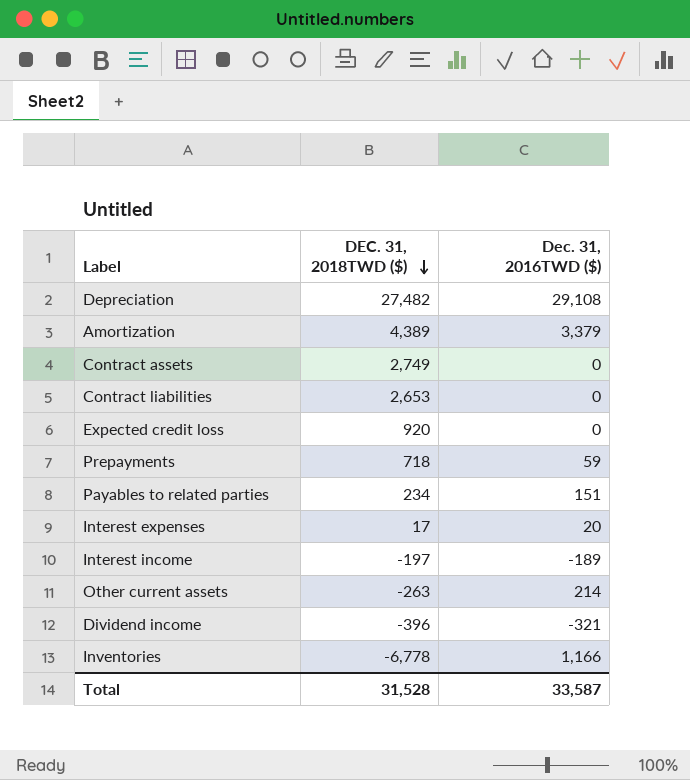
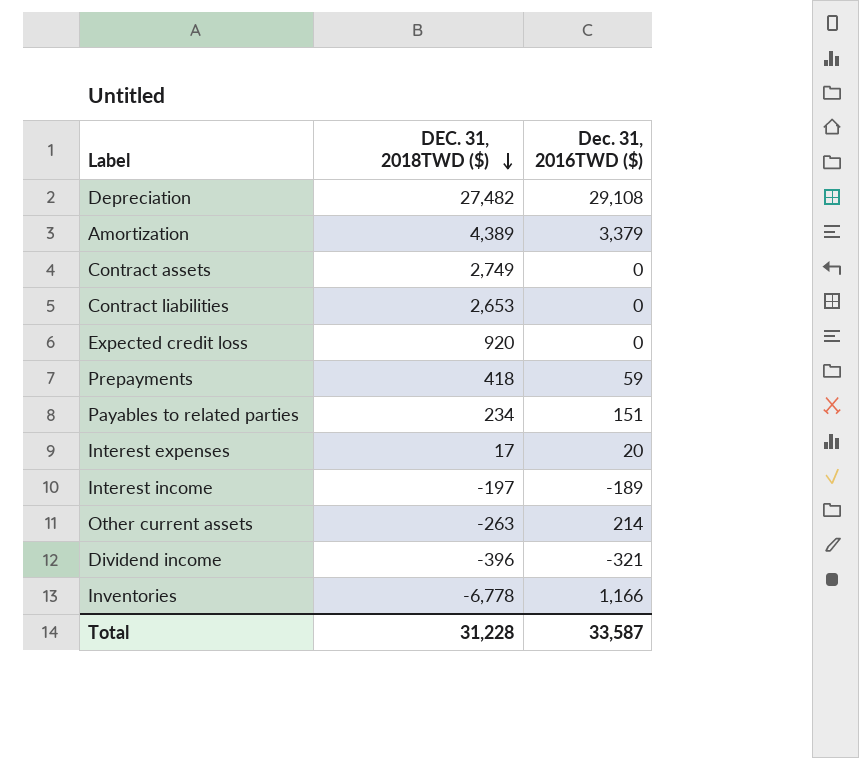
Prepayments | DEC. 31, 2018TWD ($): 718 -> 418
Total | DEC. 31, 2018TWD ($): 31,528 -> 31,228

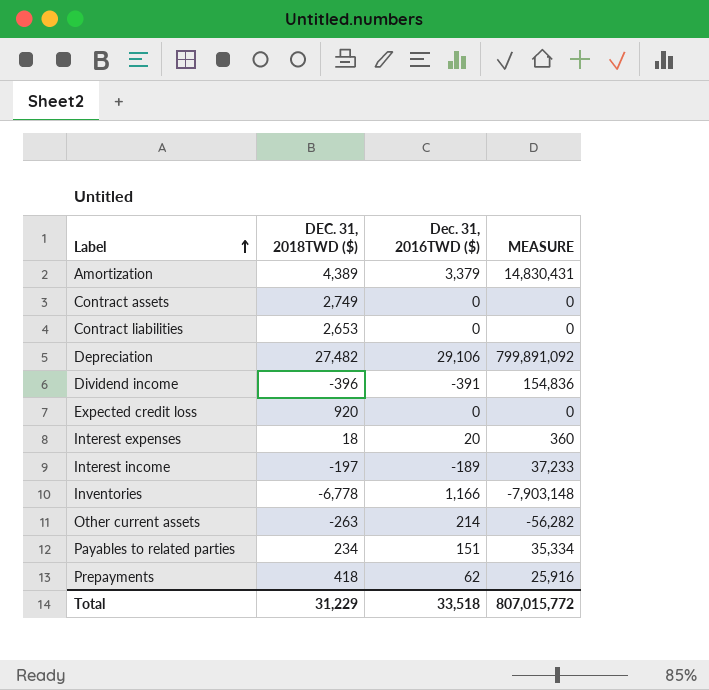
row order: DEC. 31, 2018TWD ($) descending -> Label ascending
column MEASURE | formula: none -> [DEC. 31, 2018TWD ($)] * [Dec. 31, 2016TWD ($)]
Depreciation | Dec. 31, 2016TWD ($): 29,108 -> 29,106
Dividend income | Dec. 31, 2016TWD ($): -321 -> -391
Interest expenses | DEC. 31, 2018TWD ($): 17 -> 18
Prepayments | Dec. 31, 2016TWD ($): 59 -> 62
Total | DEC. 31, 2018TWD ($): 31,228 -> 31,229
Total | Dec. 31, 2016TWD ($): 33,587 -> 33,518

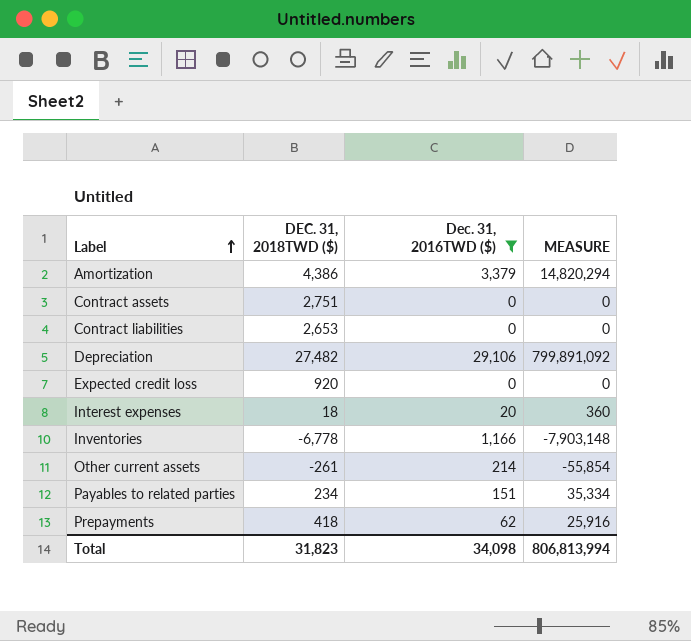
filter: none -> Dec. 31, 2016TWD ($) >= 0
Amortization | DEC. 31, 2018TWD ($): 4,389 -> 4,386
Amortization | MEASURE: 14,830,431 -> 14,820,294
Contract assets | DEC. 31, 2018TWD ($): 2,749 -> 2,751
Other current assets | DEC. 31, 2018TWD ($): -263 -> -261
Other current assets | MEASURE: -56,282 -> -55,854
Total | DEC. 31, 2018TWD ($): 31,229 -> 31,823
Total | Dec. 31, 2016TWD ($): 33,518 -> 34,098
Total | MEASURE: 807,015,772 -> 806,813,994

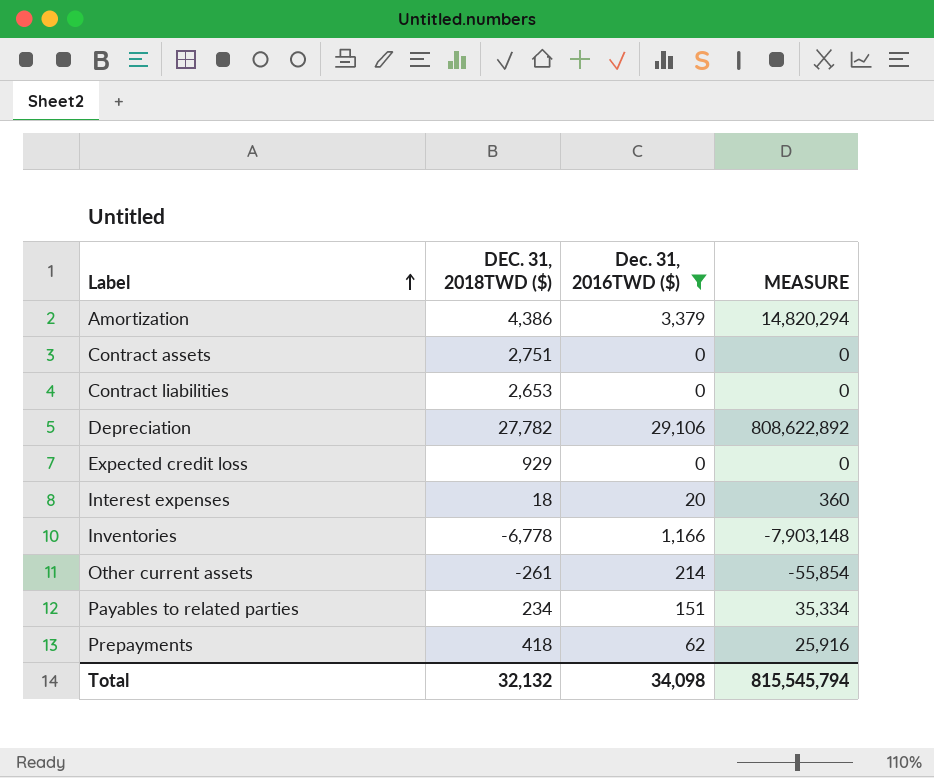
Depreciation | DEC. 31, 2018TWD ($): 27,482 -> 27,782
Depreciation | MEASURE: 799,891,092 -> 808,622,892
Expected credit loss | DEC. 31, 2018TWD ($): 920 -> 929
Total | DEC. 31, 2018TWD ($): 31,823 -> 32,132
Total | MEASURE: 806,813,994 -> 815,545,794

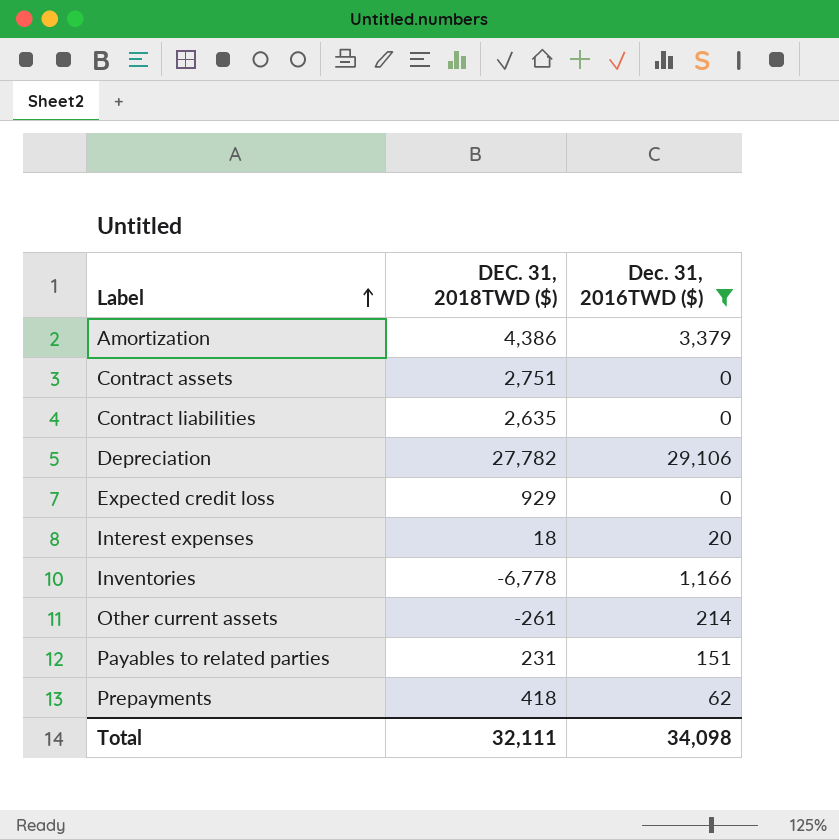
column MEASURE | formula: [DEC. 31, 2018TWD ($)] * [Dec. 31, 2016TWD ($)] -> none
Contract liabilities | DEC. 31, 2018TWD ($): 2,653 -> 2,635
Payables to related parties | DEC. 31, 2018TWD ($): 234 -> 231
Total | DEC. 31, 2018TWD ($): 32,132 -> 32,111

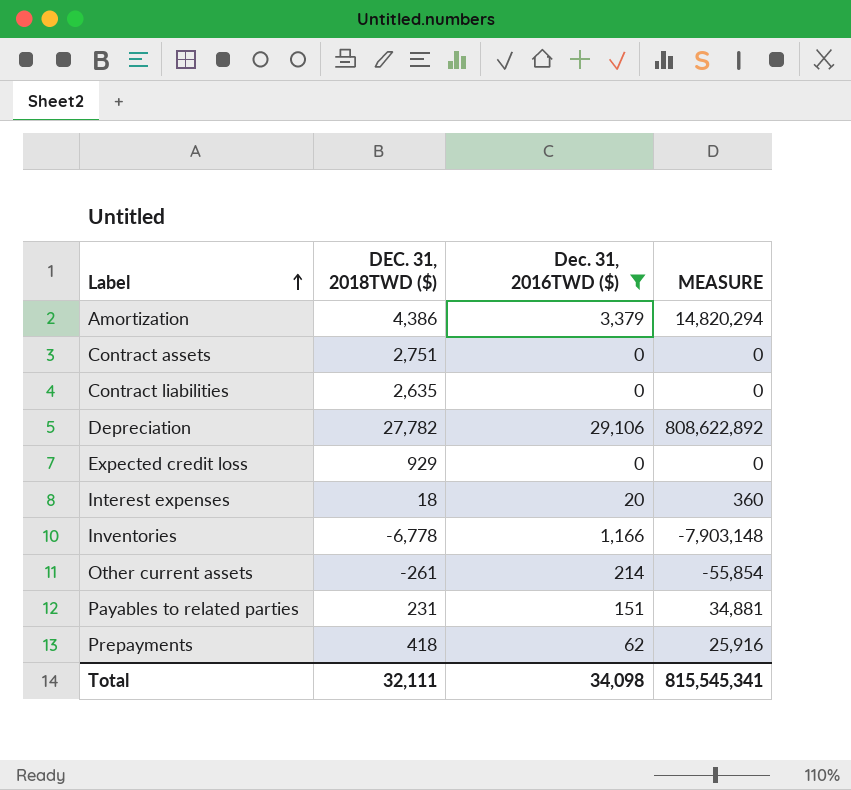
column MEASURE | formula: none -> [DEC. 31, 2018TWD ($)] * [Dec. 31, 2016TWD ($)]

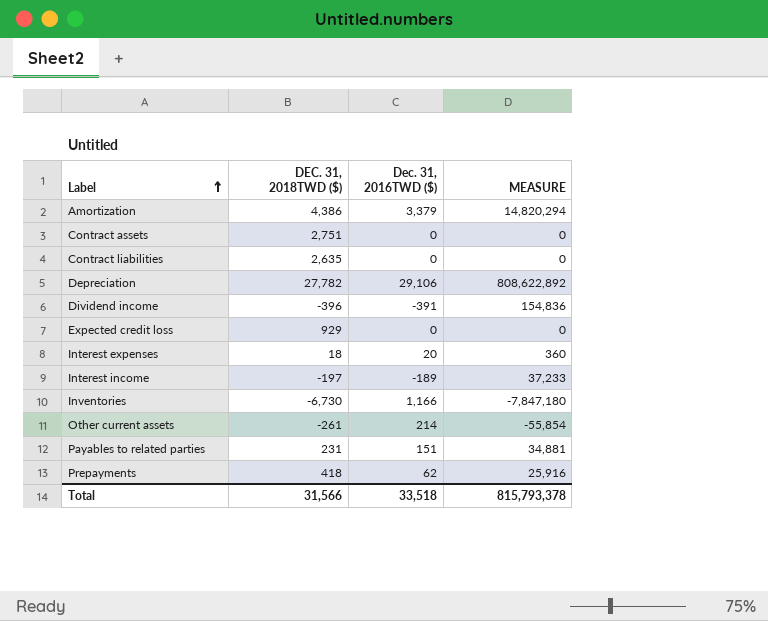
filter: Dec. 31, 2016TWD ($) >= 0 -> none
Inventories | DEC. 31, 2018TWD ($): -6,778 -> -6,730
Inventories | MEASURE: -7,903,148 -> -7,847,180
Total | DEC. 31, 2018TWD ($): 32,111 -> 31,566
Total | Dec. 31, 2016TWD ($): 34,098 -> 33,518
Total | MEASURE: 815,545,341 -> 815,793,378

